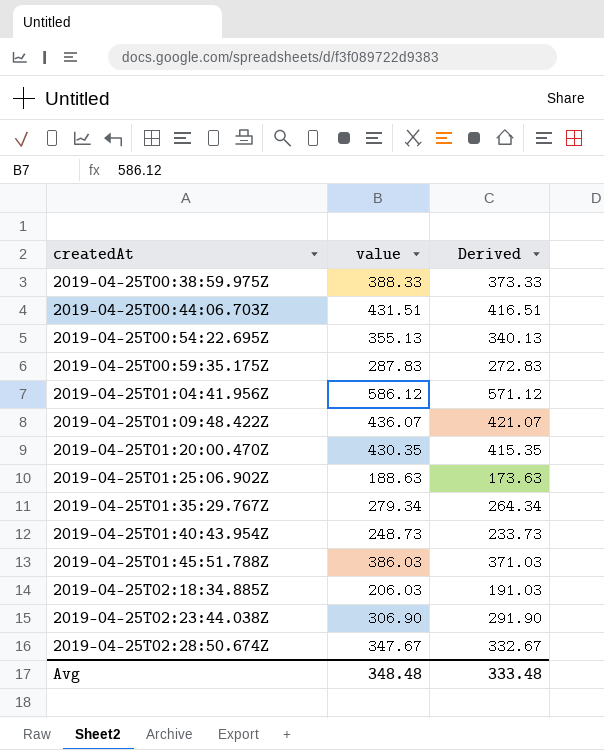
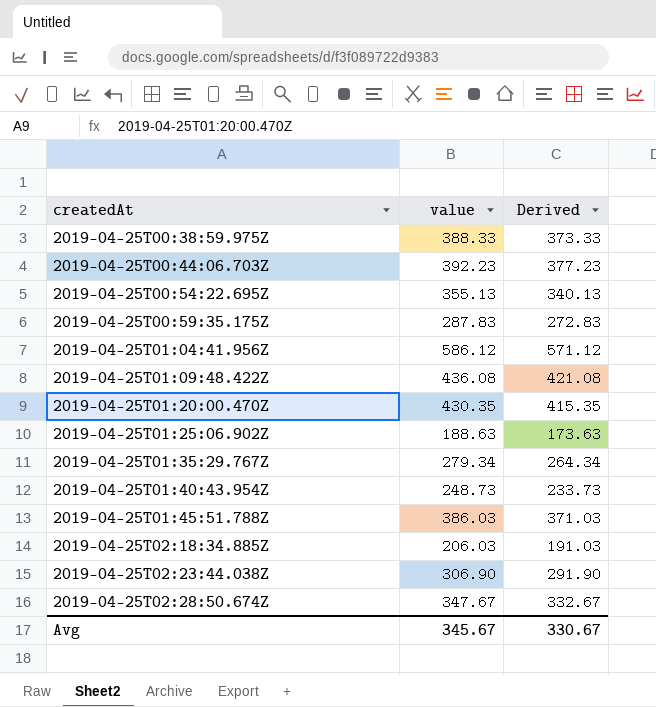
2019-04-25T00:44:06.703Z | value: 431.51 -> 392.23
2019-04-25T00:44:06.703Z | Derived: 416.51 -> 377.23
2019-04-25T01:09:48.422Z | value: 436.07 -> 436.08
2019-04-25T01:09:48.422Z | Derived: 421.07 -> 421.08
Avg | value: 348.48 -> 345.67
Avg | Derived: 333.48 -> 330.67

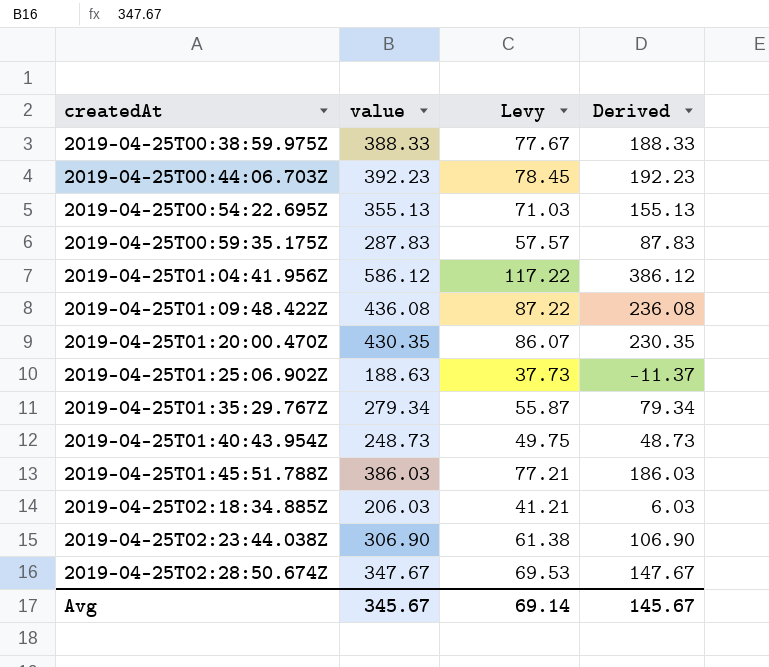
column Levy | formula: none -> [value] * 0.2
column Derived | formula: [value] - 15 -> [value] - 200
Avg | Derived: 330.67 -> 145.67

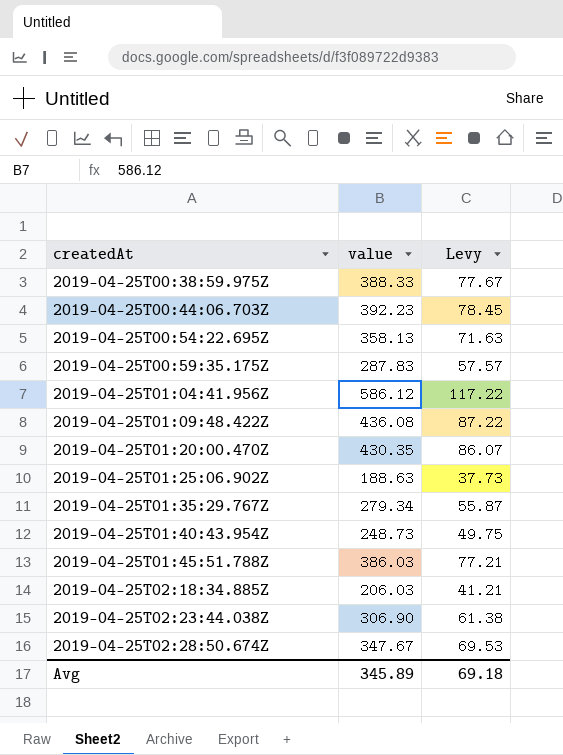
column Derived | formula: [value] - 200 -> none
2019-04-25T00:54:22.695Z | value: 355.13 -> 358.13
2019-04-25T00:54:22.695Z | Levy: 71.03 -> 71.63
Avg | value: 345.67 -> 345.89
Avg | Levy: 69.14 -> 69.18

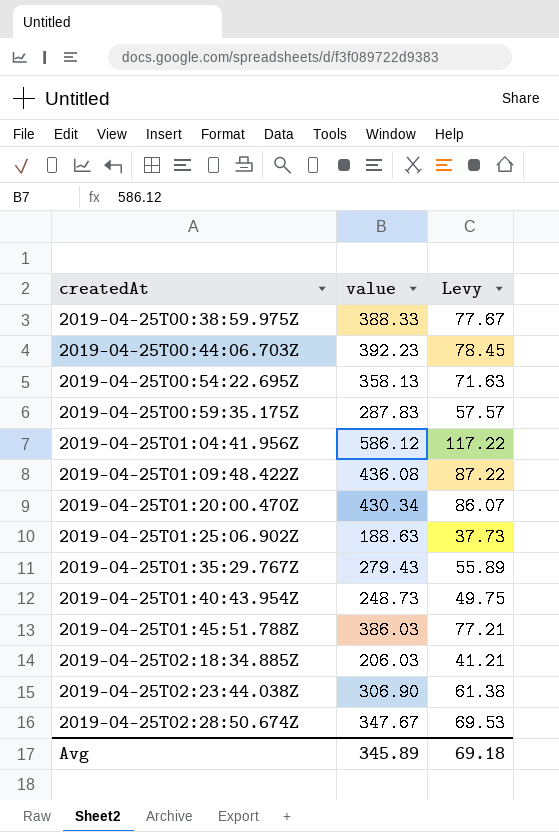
2019-04-25T01:20:00.470Z | value: 430.35 -> 430.34
2019-04-25T01:35:29.767Z | value: 279.34 -> 279.43
2019-04-25T01:35:29.767Z | Levy: 55.87 -> 55.89

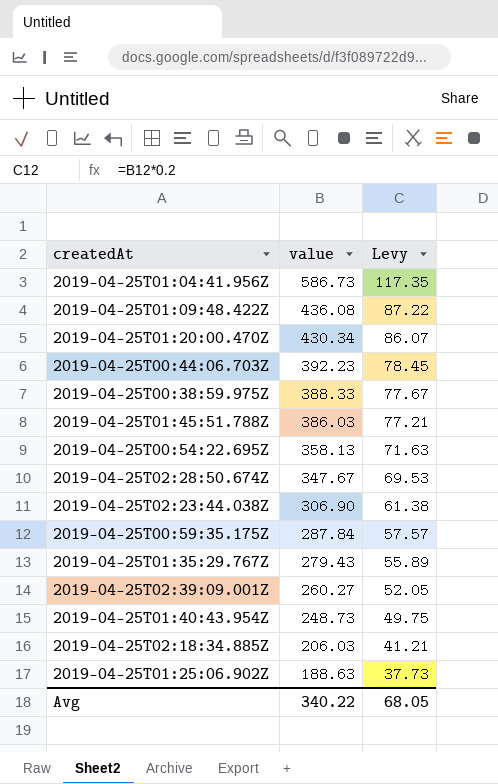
row order: createdAt ascending -> value descending
2019-04-25T01:04:41.956Z | value: 586.12 -> 586.73
2019-04-25T01:04:41.956Z | Levy: 117.22 -> 117.35
2019-04-25T00:59:35.175Z | value: 287.83 -> 287.84
row 2019-04-25T02:39:09.001Z: none -> 260.27 | 52.05
Avg | value: 345.89 -> 340.22
Avg | Levy: 69.18 -> 68.05

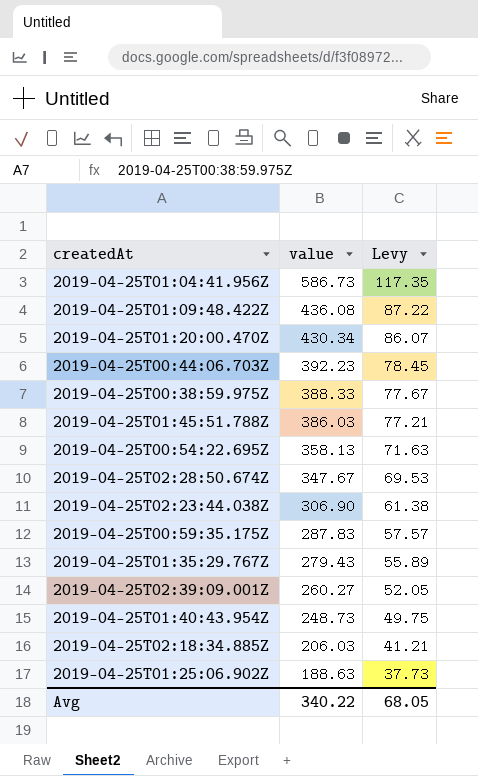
2019-04-25T00:59:35.175Z | value: 287.84 -> 287.83

